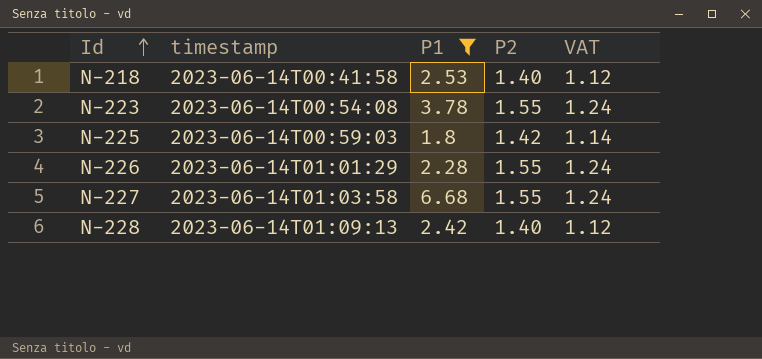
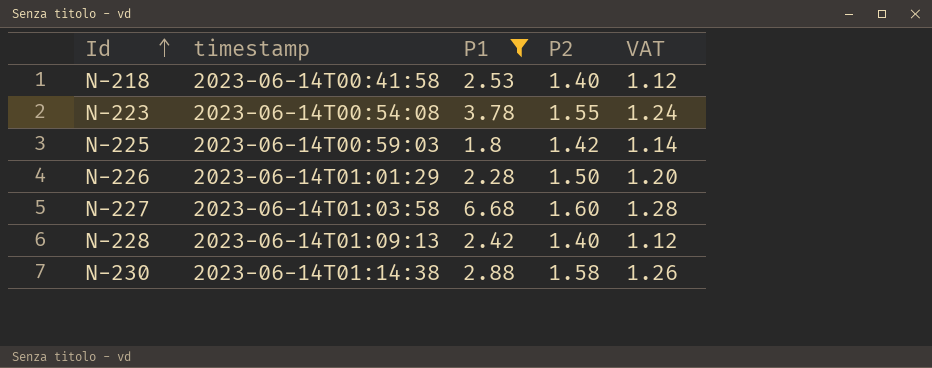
N-226 | P2: 1.55 -> 1.50
N-226 | VAT: 1.24 -> 1.20
N-227 | P2: 1.55 -> 1.60
N-227 | VAT: 1.24 -> 1.28
row N-230: none -> 2023-06-14T01:14:38 | 2.88 | 1.58 | 1.26

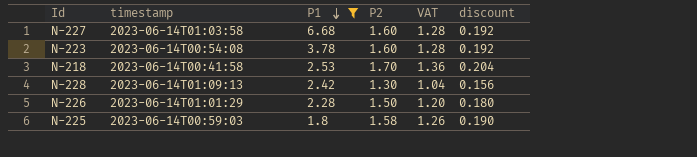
row order: Id ascending -> P1 descending
column discount | formula: none -> [P2] * 0.12
row N-230: 2023-06-14T01:14:38 | 2.88 | 1.58 | 1.26 -> none
N-223 | P2: 1.55 -> 1.60
N-223 | VAT: 1.24 -> 1.28
N-218 | P2: 1.40 -> 1.70
N-218 | VAT: 1.12 -> 1.36
N-228 | P2: 1.40 -> 1.30
N-228 | VAT: 1.12 -> 1.04
N-225 | P2: 1.42 -> 1.58
N-225 | VAT: 1.14 -> 1.26

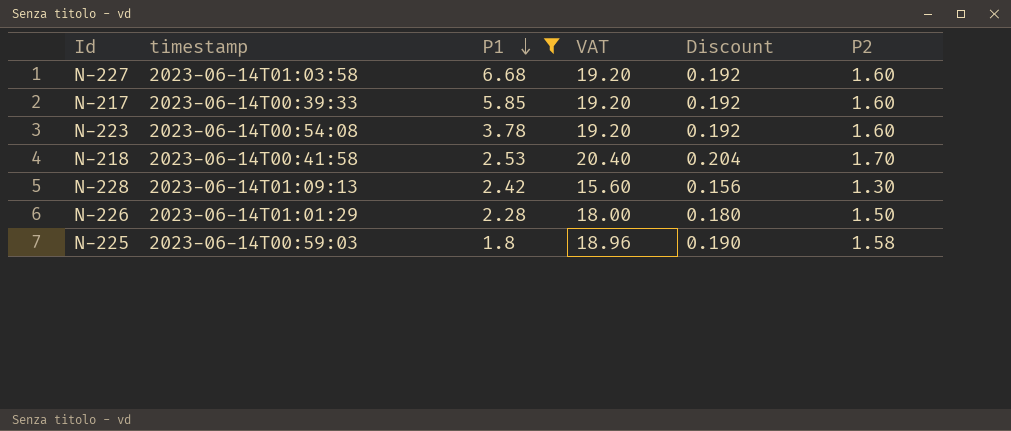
column VAT | formula: [P2] * 0.8 -> [P2] * 12
column name: discount -> Discount
column P2 | position: 4 -> 6
row N-217: none -> 2023-06-14T00:39:33 | 5.85 | 19.20 | 0.192 | 1.60

